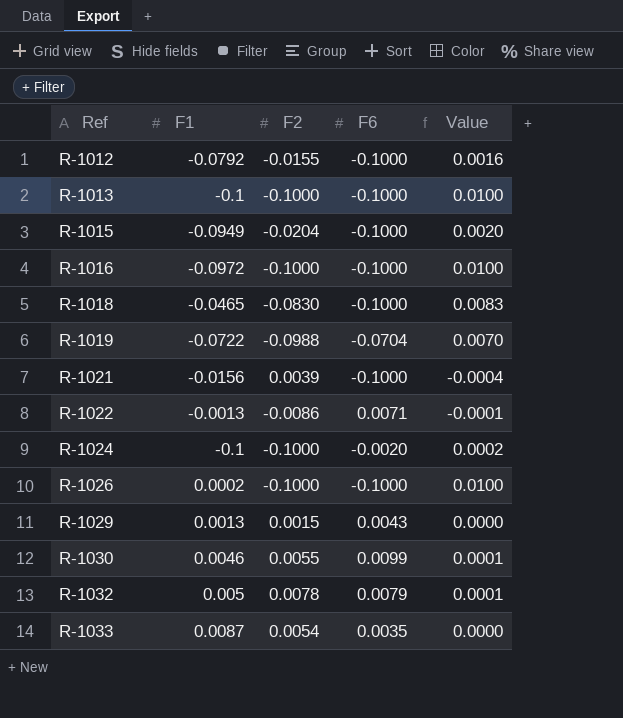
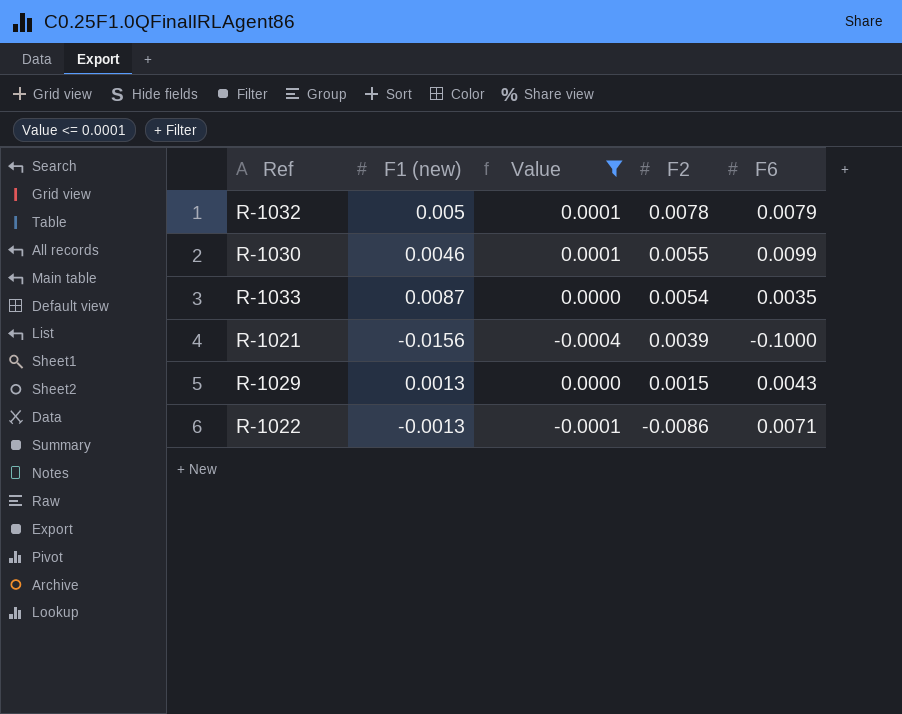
filter: none -> Value <= 0.0001
row order: Ref ascending -> F2 descending
column name: F1 -> F1 (new)
column Value | position: 5 -> 3

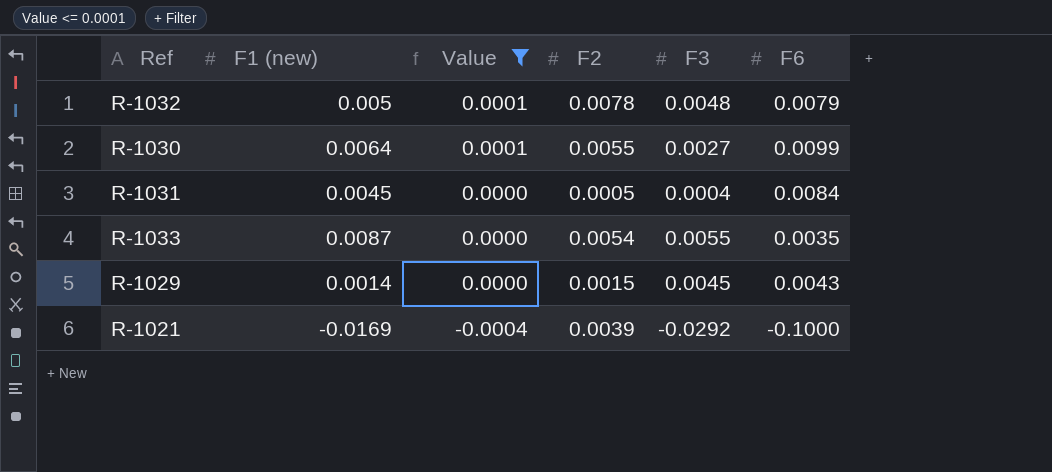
row order: F2 descending -> Value descending
column F3 | position: none -> 5
row R-1022: -0.0013 | -0.0001 | -0.0086 | 0.0071 -> none
R-1030 | F1 (new): 0.0046 -> 0.0064
row R-1031: none -> 0.0045 | 0.0000 | 0.0005 | 0.0004 | 0.0084
R-1029 | F1 (new): 0.0013 -> 0.0014
R-1021 | F1 (new): -0.0156 -> -0.0169

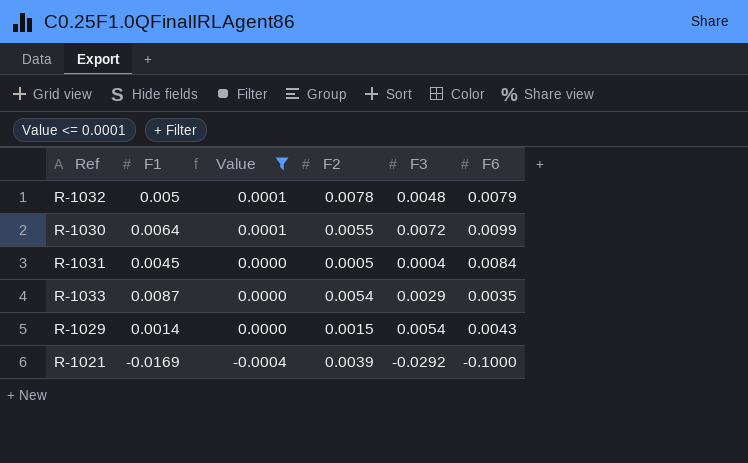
column name: F1 (new) -> F1
R-1030 | F3: 0.0027 -> 0.0072
R-1033 | F3: 0.0055 -> 0.0029
R-1029 | F3: 0.0045 -> 0.0054

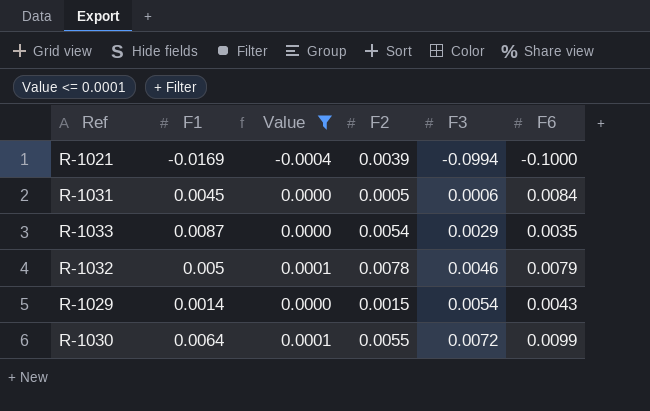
row order: Value descending -> F3 ascending
R-1021 | F3: -0.0292 -> -0.0994
R-1031 | F3: 0.0004 -> 0.0006
R-1032 | F3: 0.0048 -> 0.0046

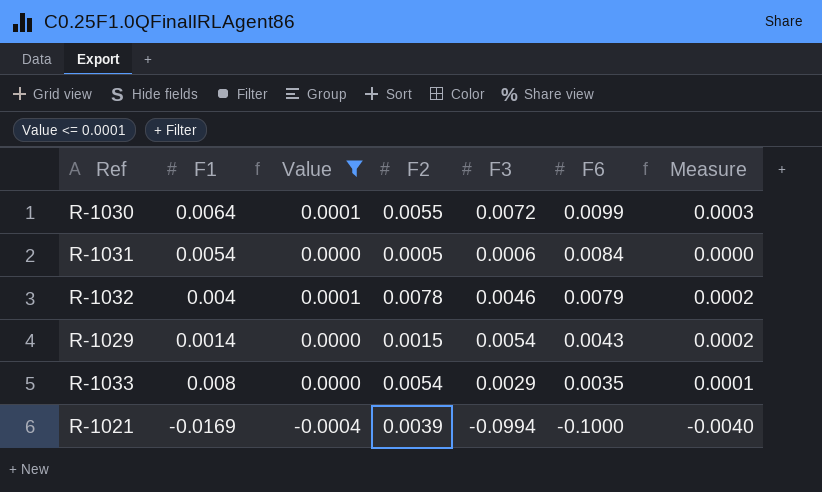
row order: F3 ascending -> F6 descending
column Measure | formula: none -> [F3] * 0.04
R-1031 | F1: 0.0045 -> 0.0054
R-1032 | F1: 0.005 -> 0.004
R-1033 | F1: 0.0087 -> 0.008

